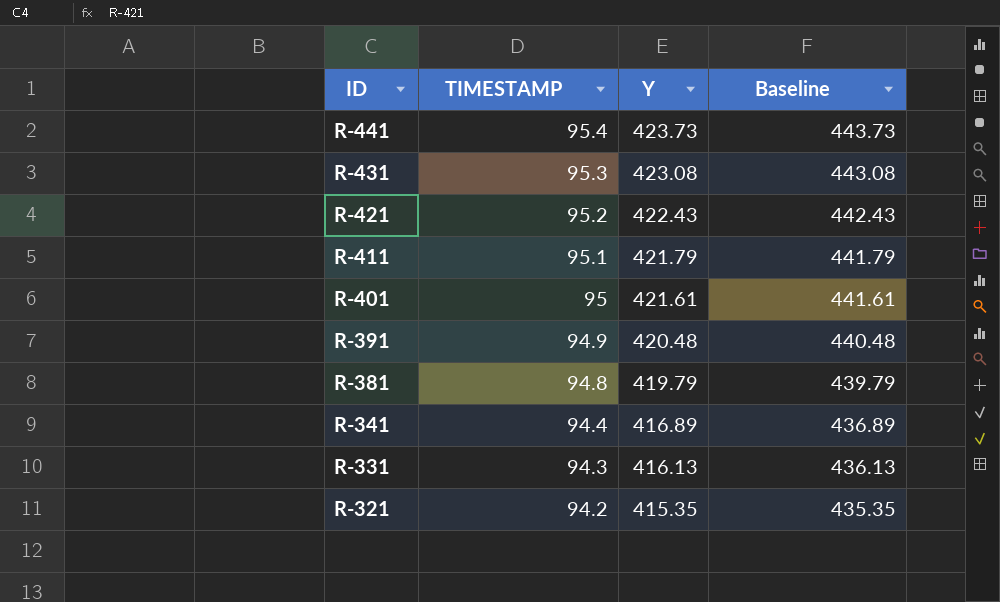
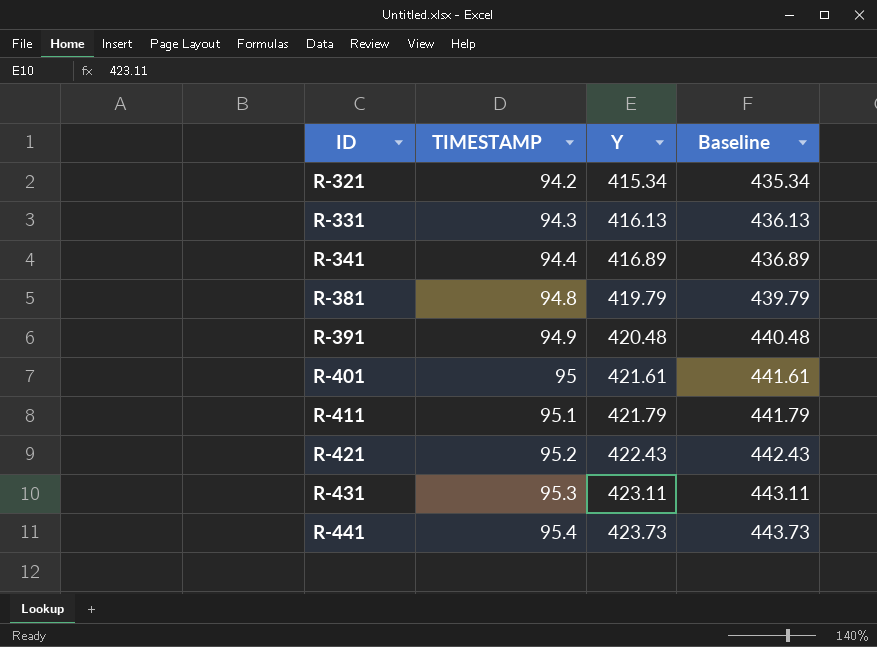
row order: ID descending -> ID ascending
R-321 | Y: 415.35 -> 415.34
R-321 | Baseline: 435.35 -> 435.34
R-431 | Y: 423.08 -> 423.11
R-431 | Baseline: 443.08 -> 443.11

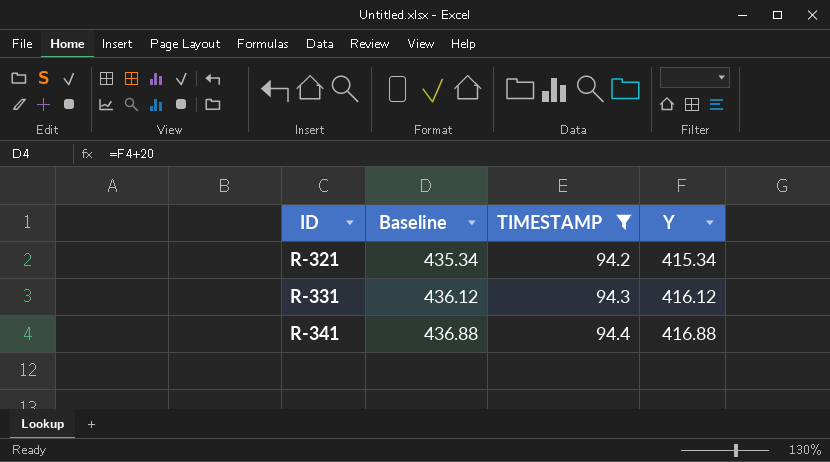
filter: none -> TIMESTAMP <= 94.4
column Baseline | position: 4 -> 2
R-331 | Baseline: 436.13 -> 436.12
R-331 | Y: 416.13 -> 416.12
R-341 | Baseline: 436.89 -> 436.88
R-341 | Y: 416.89 -> 416.88

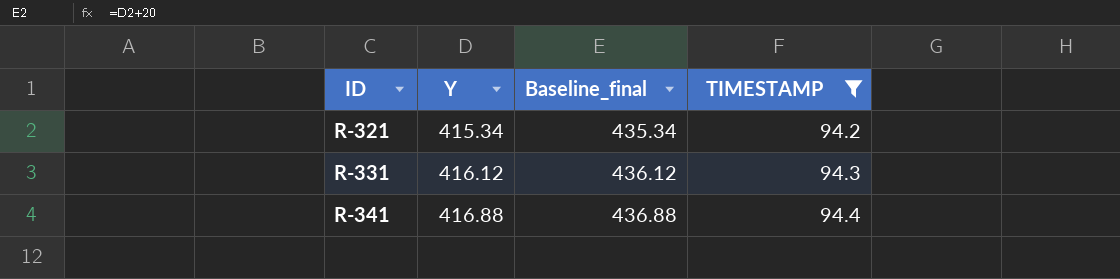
column Y | position: 4 -> 2
column name: Baseline -> Baseline_final

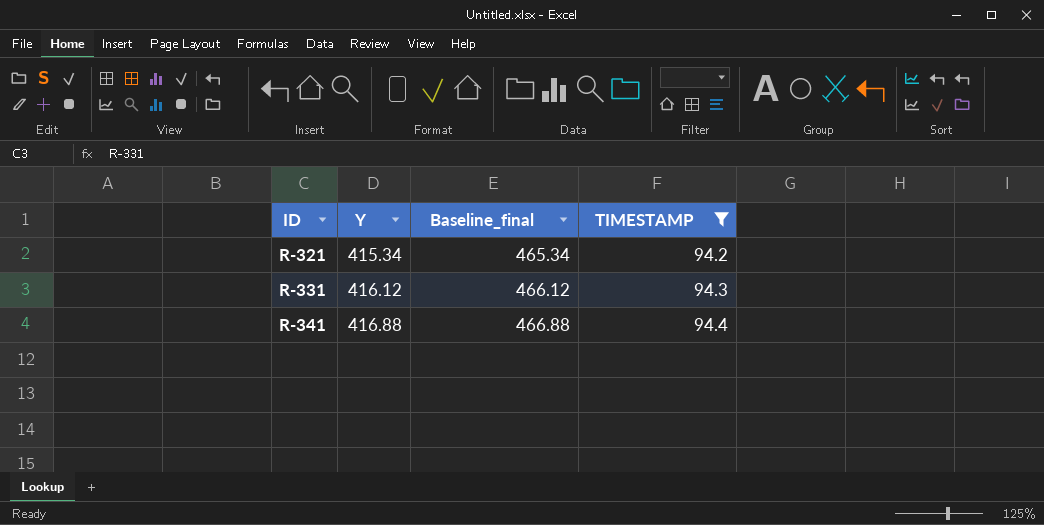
column Baseline_final | formula: [Y] + 20 -> [Y] + 50

